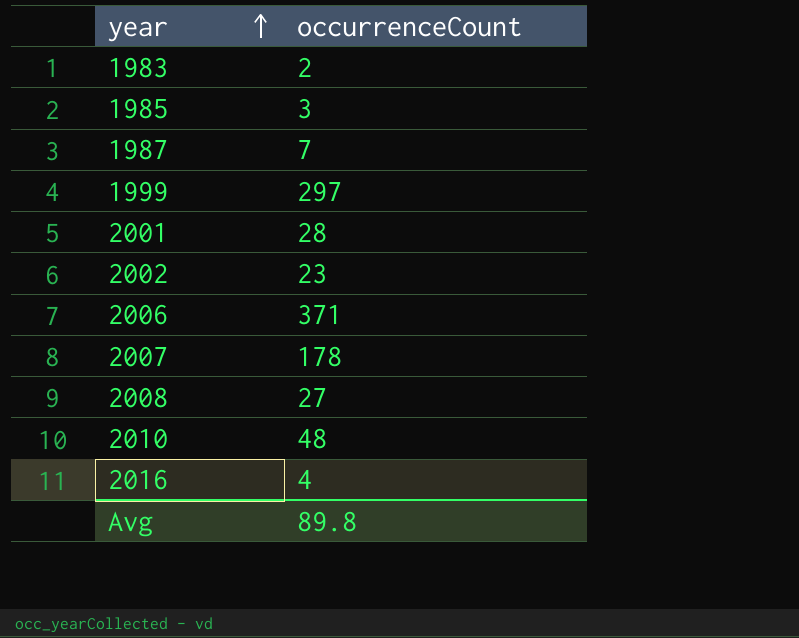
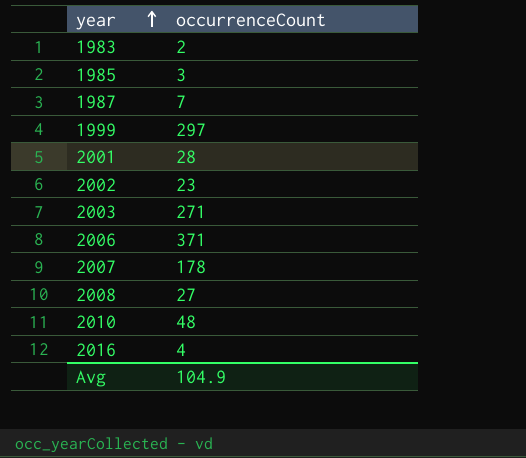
row 2003: none -> 271
Avg | occurrenceCount: 89.8 -> 104.9

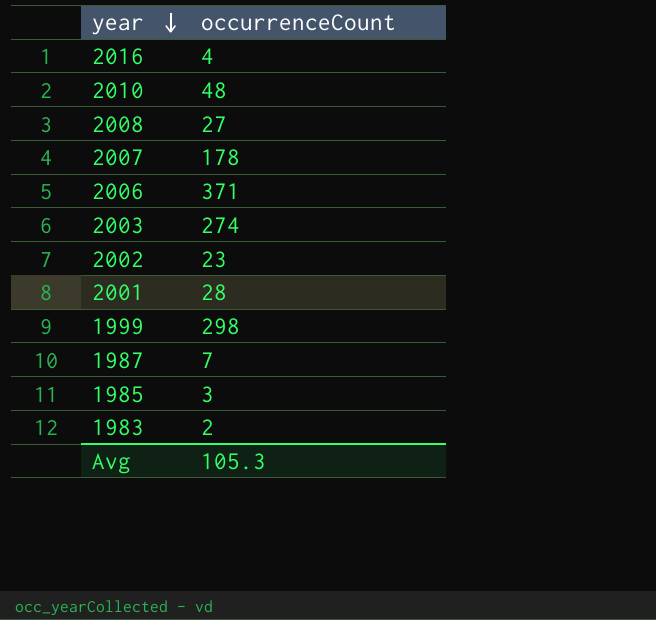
row order: year ascending -> year descending
2003 | occurrenceCount: 271 -> 274
1999 | occurrenceCount: 297 -> 298
Avg | occurrenceCount: 104.9 -> 105.3

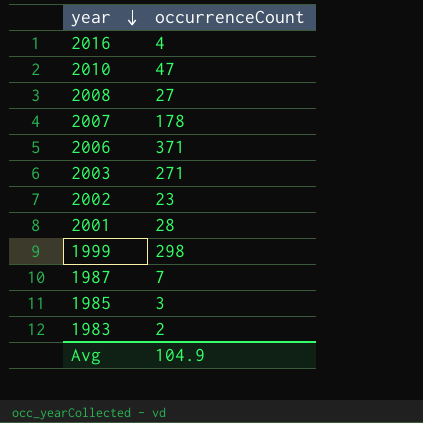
2010 | occurrenceCount: 48 -> 47
2003 | occurrenceCount: 274 -> 271
Avg | occurrenceCount: 105.3 -> 104.9

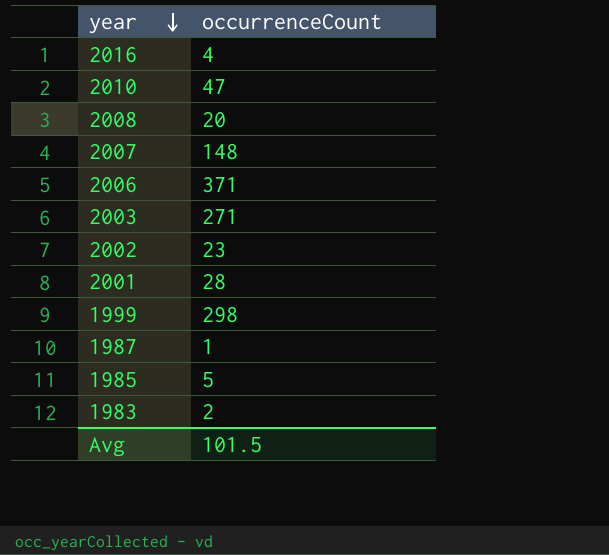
2008 | occurrenceCount: 27 -> 20
2007 | occurrenceCount: 178 -> 148
1987 | occurrenceCount: 7 -> 1
1985 | occurrenceCount: 3 -> 5
Avg | occurrenceCount: 104.9 -> 101.5

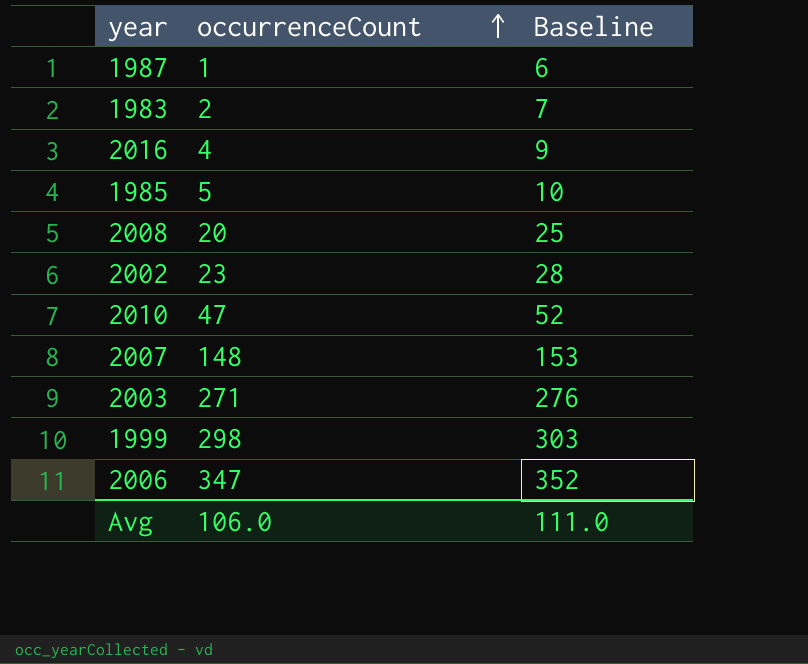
row order: year descending -> occurrenceCount ascending
column Baseline | formula: none -> [occurrenceCount] + 5
row 2001: 28 -> none
2006 | occurrenceCount: 371 -> 347
Avg | occurrenceCount: 101.5 -> 106.0

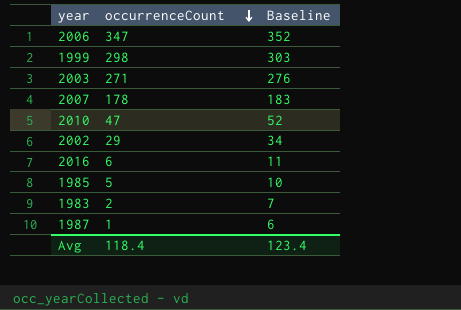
row order: occurrenceCount ascending -> occurrenceCount descending
row 2008: 20 | 25 -> none
2007 | occurrenceCount: 148 -> 178
2007 | Baseline: 153 -> 183
2002 | occurrenceCount: 23 -> 29
2002 | Baseline: 28 -> 34
2016 | occurrenceCount: 4 -> 6
2016 | Baseline: 9 -> 11
Avg | occurrenceCount: 106.0 -> 118.4
Avg | Baseline: 111.0 -> 123.4

